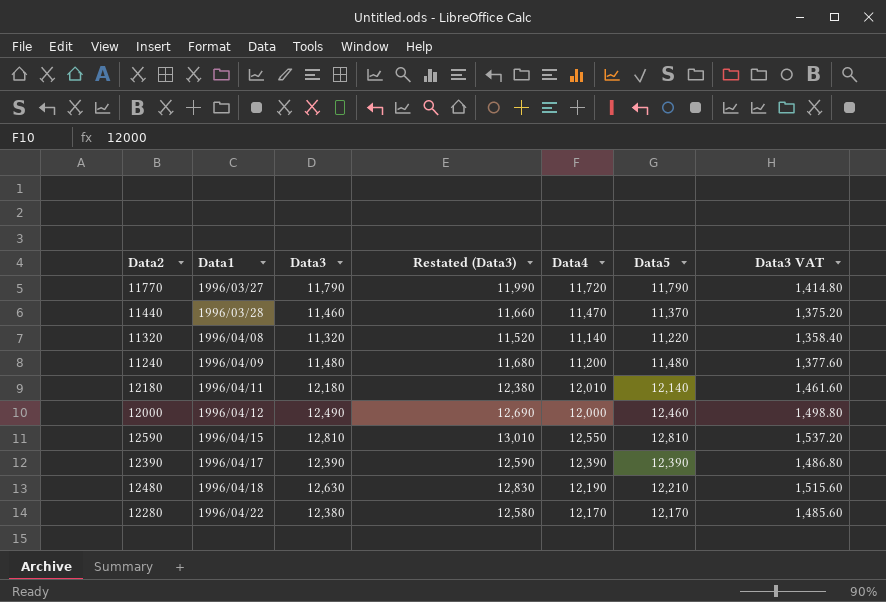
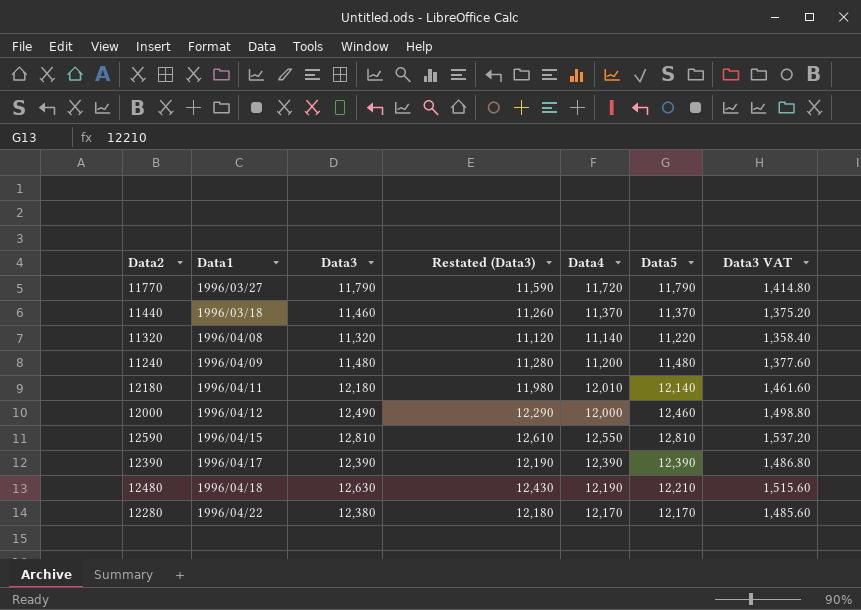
column Restated (Data3) | formula: [Data3] + 200 -> [Data3] - 200
11440 | Data1: 1996/03/28 -> 1996/03/18
11440 | Data4: 11,470 -> 11,370

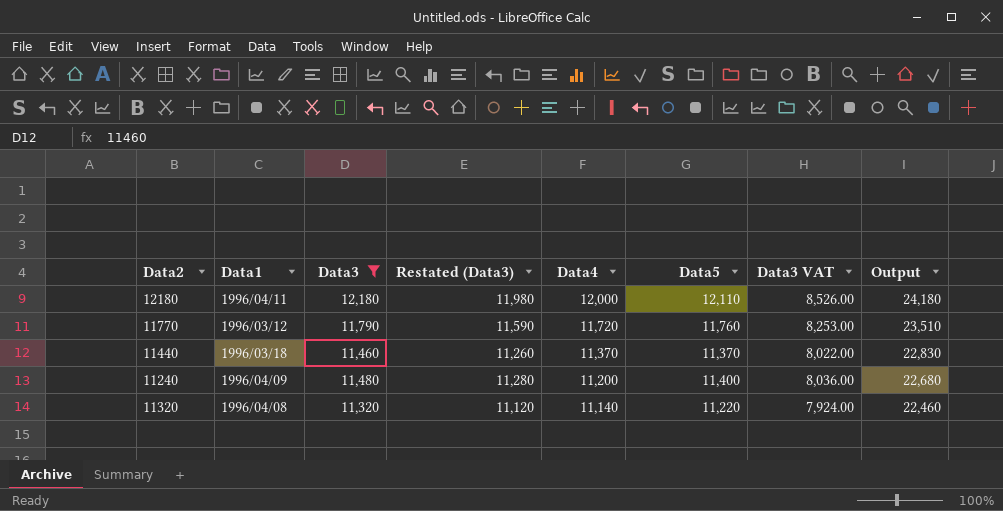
filter: none -> Data3 <= 12,180
row order: none -> Data4 descending
column Data3 VAT | formula: [Data3] * 0.12 -> [Data3] * 0.7
column Output | formula: none -> [Data3] + [Data4]
12180 | Data4: 12,010 -> 12,000
12180 | Data5: 12,140 -> 12,110
11770 | Data1: 1996/03/27 -> 1996/03/12
11770 | Data5: 11,790 -> 11,760
11240 | Data5: 11,480 -> 11,400

